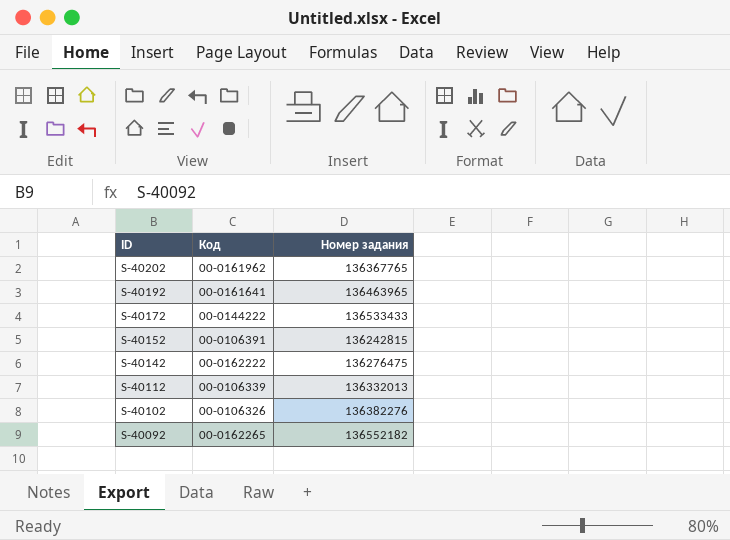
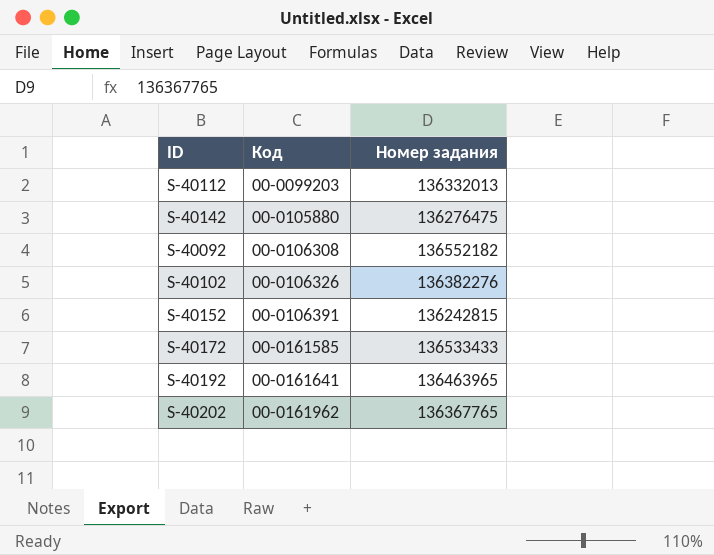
row order: ID descending -> Код ascending
S-40112 | Код: 00-0106339 -> 00-0099203
S-40142 | Код: 00-0162222 -> 00-0105880
S-40092 | Код: 00-0162265 -> 00-0106308
S-40172 | Код: 00-0144222 -> 00-0161585

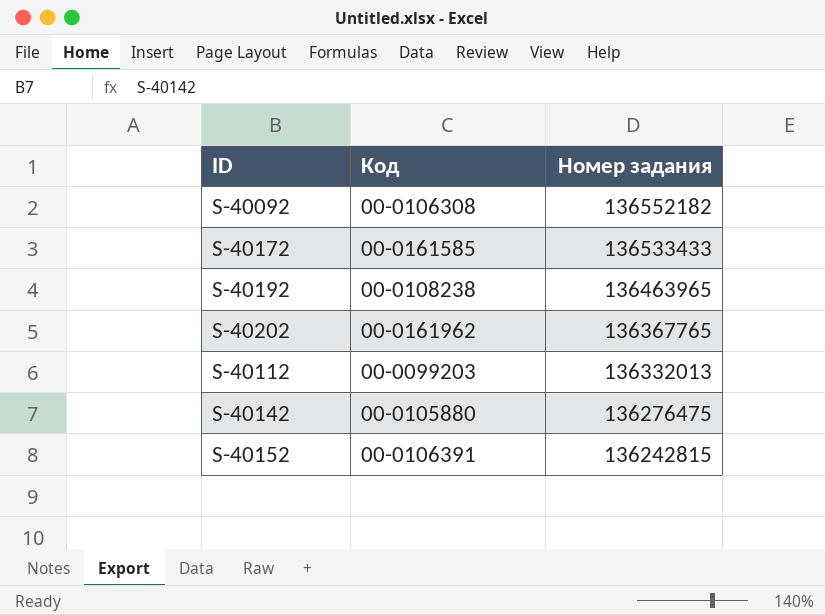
row order: Код ascending -> Номер задания descending
row S-40102: 00-0106326 | 136382276 -> none
S-40192 | Код: 00-0161641 -> 00-0108238

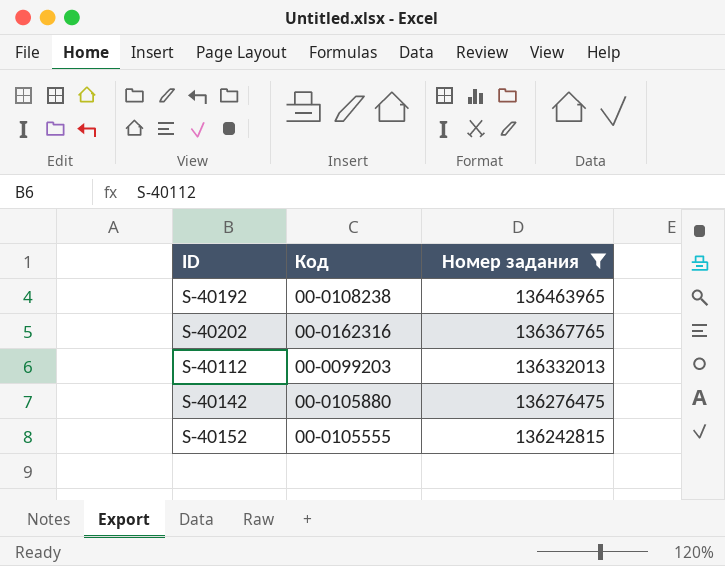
filter: none -> Номер задания <= 136463965
S-40202 | Код: 00-0161962 -> 00-0162316
S-40152 | Код: 00-0106391 -> 00-0105555

